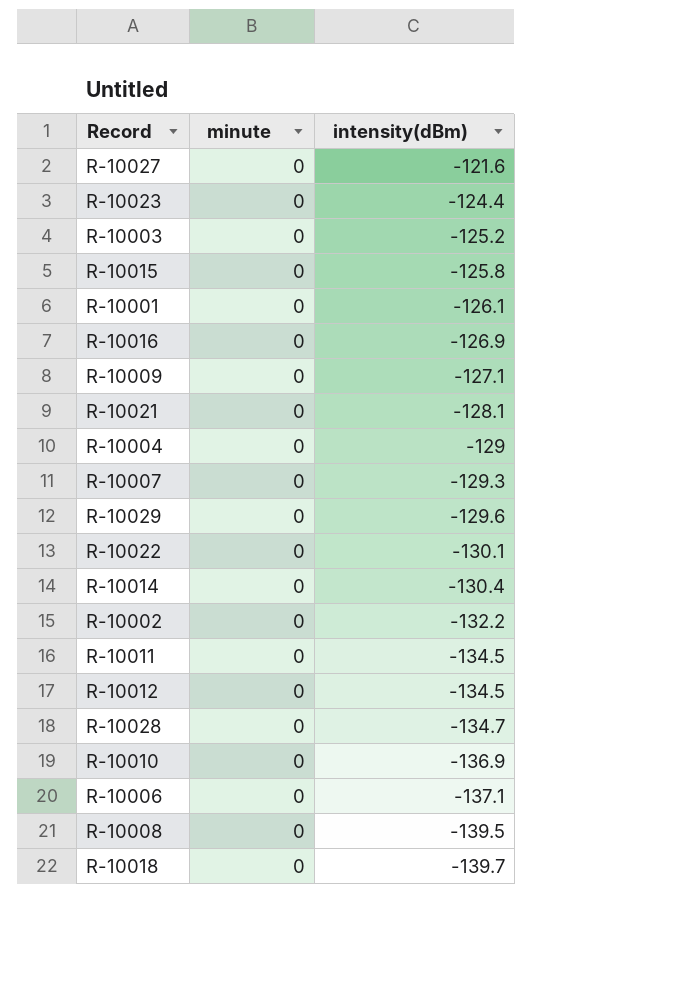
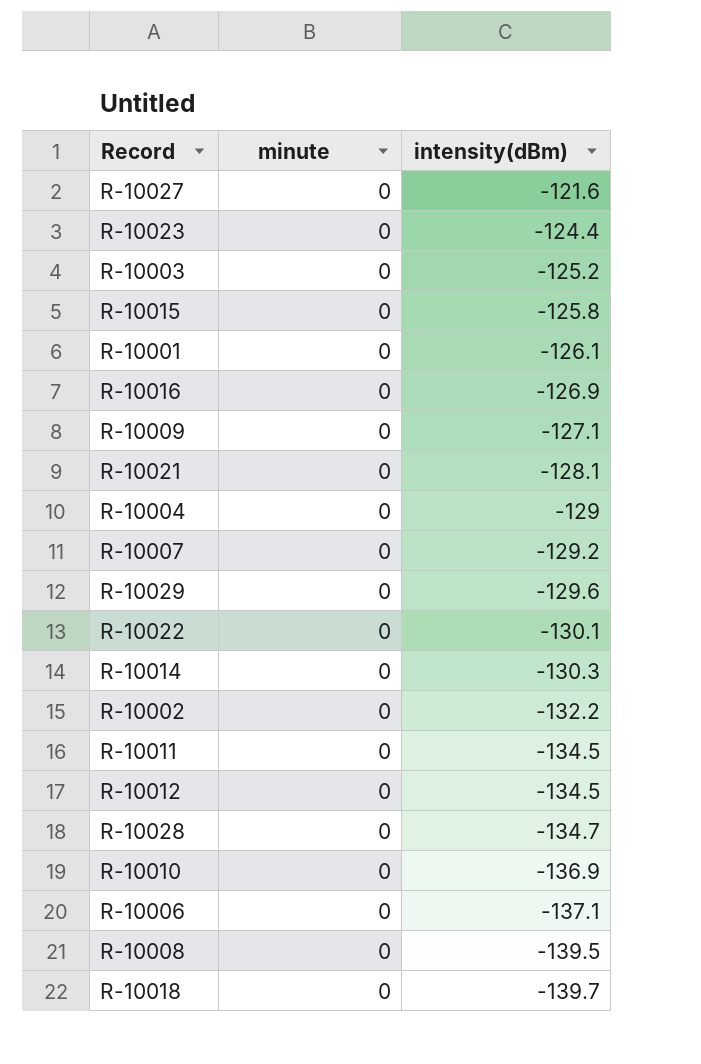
R-10007 | intensity(dBm): -129.3 -> -129.2
R-10014 | intensity(dBm): -130.4 -> -130.3

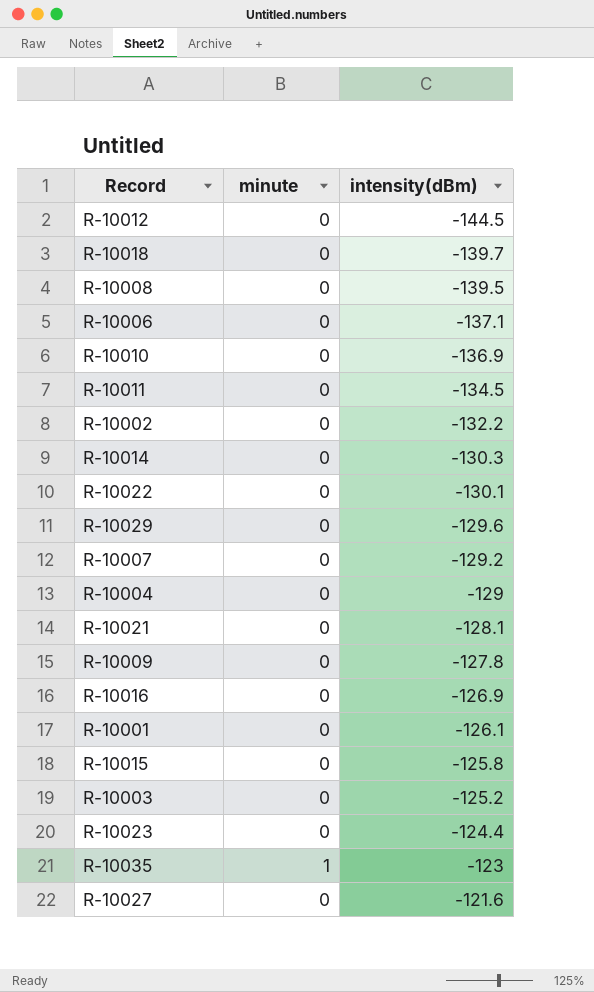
row order: intensity(dBm) descending -> intensity(dBm) ascending
row R-10028: 0 | -134.7 -> none
R-10012 | intensity(dBm): -134.5 -> -144.5
R-10009 | intensity(dBm): -127.1 -> -127.8
row R-10035: none -> 1 | -123

